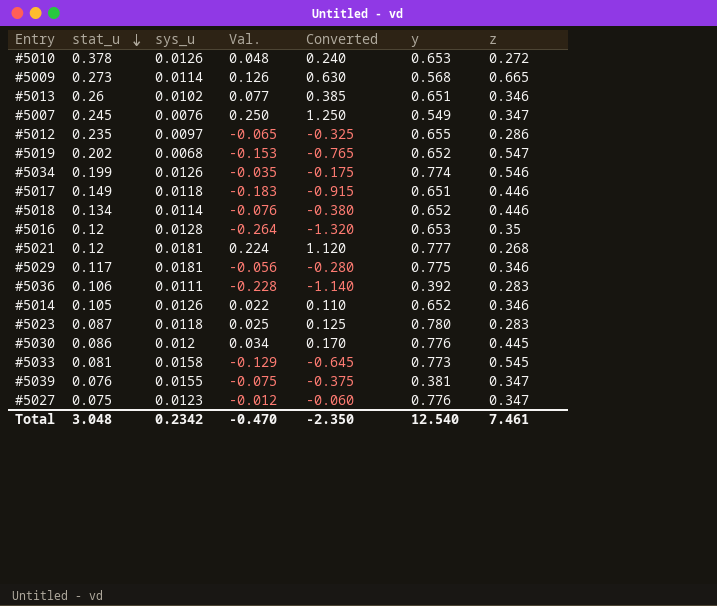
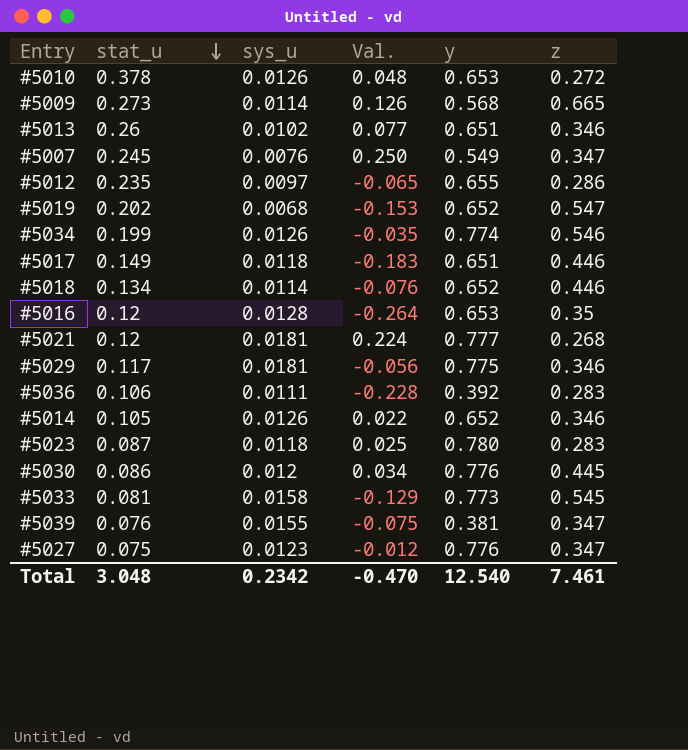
column Converted | formula: [Val.] * 5 -> none

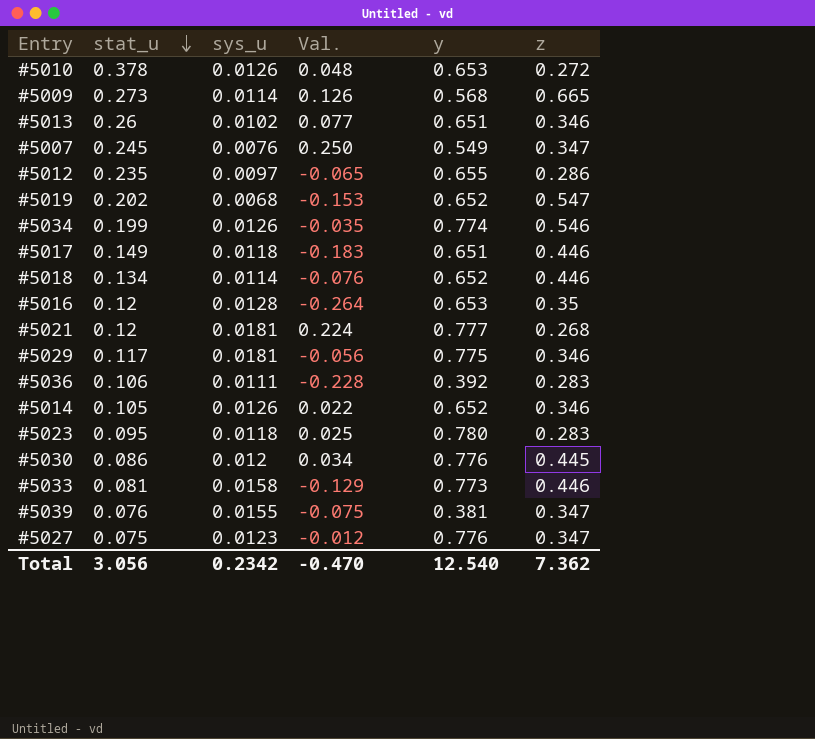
#5023 | stat_u: 0.087 -> 0.095
#5033 | z: 0.545 -> 0.446
Total | stat_u: 3.048 -> 3.056
Total | z: 7.461 -> 7.362

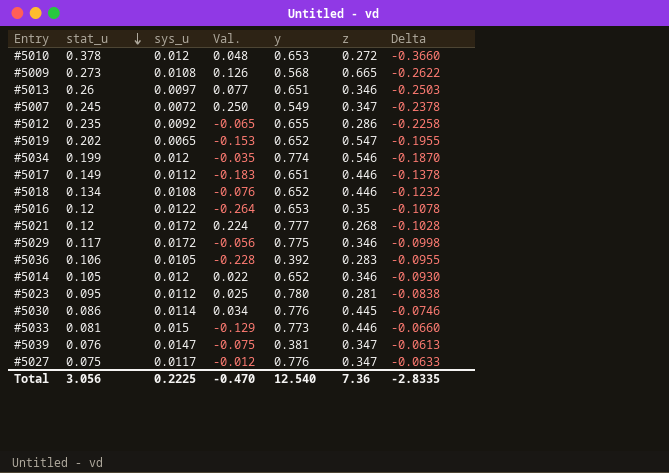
column Delta | formula: none -> [sys_u] - [stat_u]
#5010 | sys_u: 0.0126 -> 0.012
#5009 | sys_u: 0.0114 -> 0.0108
#5013 | sys_u: 0.0102 -> 0.0097
#5007 | sys_u: 0.0076 -> 0.0072
#5012 | sys_u: 0.0097 -> 0.0092
#5019 | sys_u: 0.0068 -> 0.0065
#5034 | sys_u: 0.0126 -> 0.012
#5017 | sys_u: 0.0118 -> 0.0112
#5018 | sys_u: 0.0114 -> 0.0108
#5016 | sys_u: 0.0128 -> 0.0122
#5021 | sys_u: 0.0181 -> 0.0172
#5029 | sys_u: 0.0181 -> 0.0172
#5036 | sys_u: 0.0111 -> 0.0105
#5014 | sys_u: 0.0126 -> 0.012
#5023 | sys_u: 0.0118 -> 0.0112
#5023 | z: 0.283 -> 0.281
#5030 | sys_u: 0.012 -> 0.0114
#5033 | sys_u: 0.0158 -> 0.015
#5039 | sys_u: 0.0155 -> 0.0147
#5027 | sys_u: 0.0123 -> 0.0117
Total | sys_u: 0.2342 -> 0.2225
Total | z: 7.362 -> 7.36

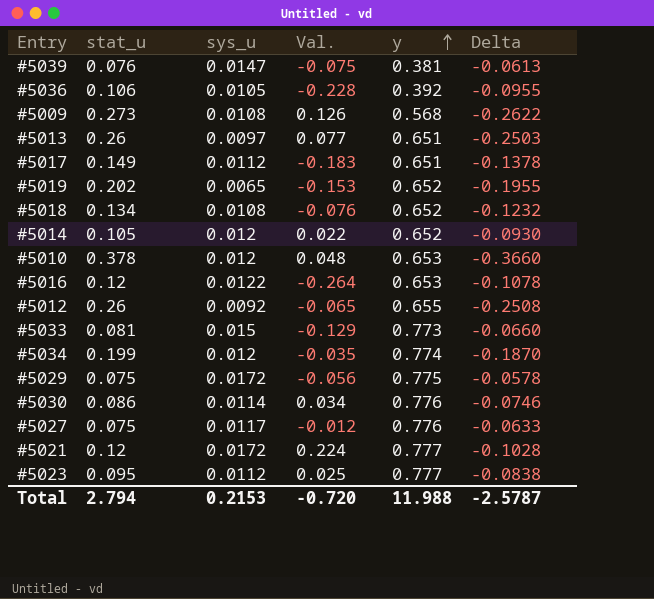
row order: stat_u descending -> y ascending
column z | position: 6 -> none
row #5007: 0.245 | 0.0072 | 0.250 | 0.549 | 0.347 | -0.2378 -> none
#5012 | stat_u: 0.235 -> 0.26
#5012 | Delta: -0.2258 -> -0.2508
#5029 | stat_u: 0.117 -> 0.075
#5029 | Delta: -0.0998 -> -0.0578
#5023 | y: 0.780 -> 0.777
Total | stat_u: 3.056 -> 2.794
Total | sys_u: 0.2225 -> 0.2153
Total | Val.: -0.470 -> -0.720
Total | y: 12.540 -> 11.988
Total | Delta: -2.8335 -> -2.5787

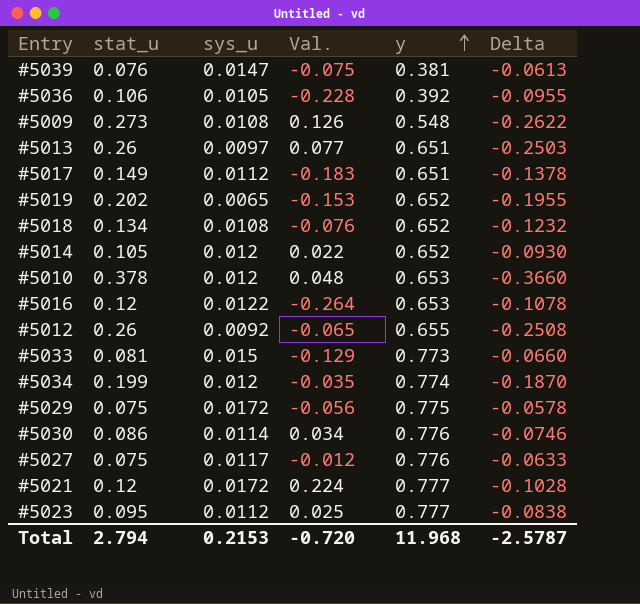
#5009 | y: 0.568 -> 0.548
Total | y: 11.988 -> 11.968

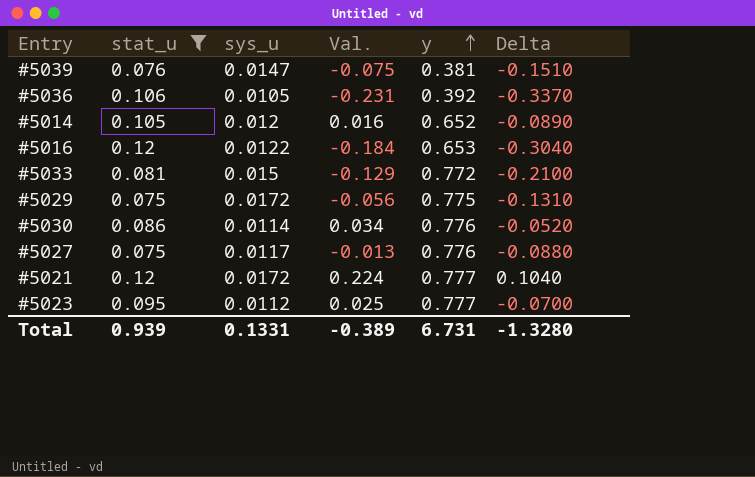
filter: none -> stat_u <= 0.12
column Delta | formula: [sys_u] - [stat_u] -> [Val.] - [stat_u]
#5036 | Val.: -0.228 -> -0.231
#5014 | Val.: 0.022 -> 0.016
#5016 | Val.: -0.264 -> -0.184
#5033 | y: 0.773 -> 0.772
#5027 | Val.: -0.012 -> -0.013
Total | stat_u: 2.794 -> 0.939
Total | sys_u: 0.2153 -> 0.1331
Total | Val.: -0.720 -> -0.389
Total | y: 11.968 -> 6.731
Total | Delta: -2.5787 -> -1.3280

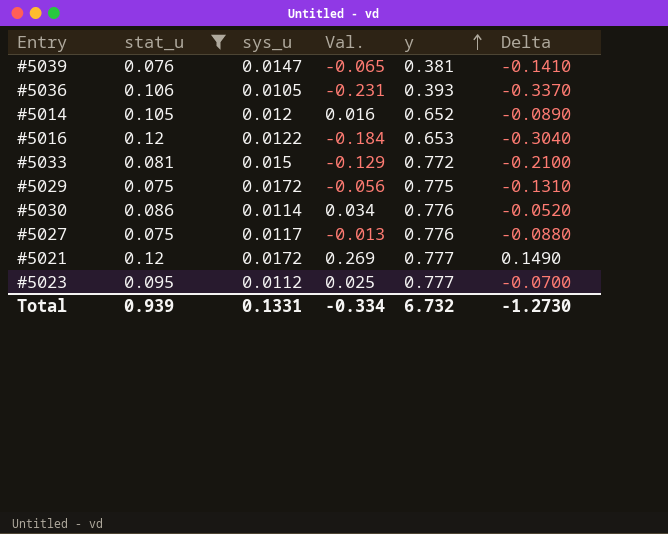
#5039 | Val.: -0.075 -> -0.065
#5039 | Delta: -0.1510 -> -0.1410
#5036 | y: 0.392 -> 0.393
#5021 | Val.: 0.224 -> 0.269
#5021 | Delta: 0.1040 -> 0.1490
Total | Val.: -0.389 -> -0.334
Total | y: 6.731 -> 6.732
Total | Delta: -1.3280 -> -1.2730

